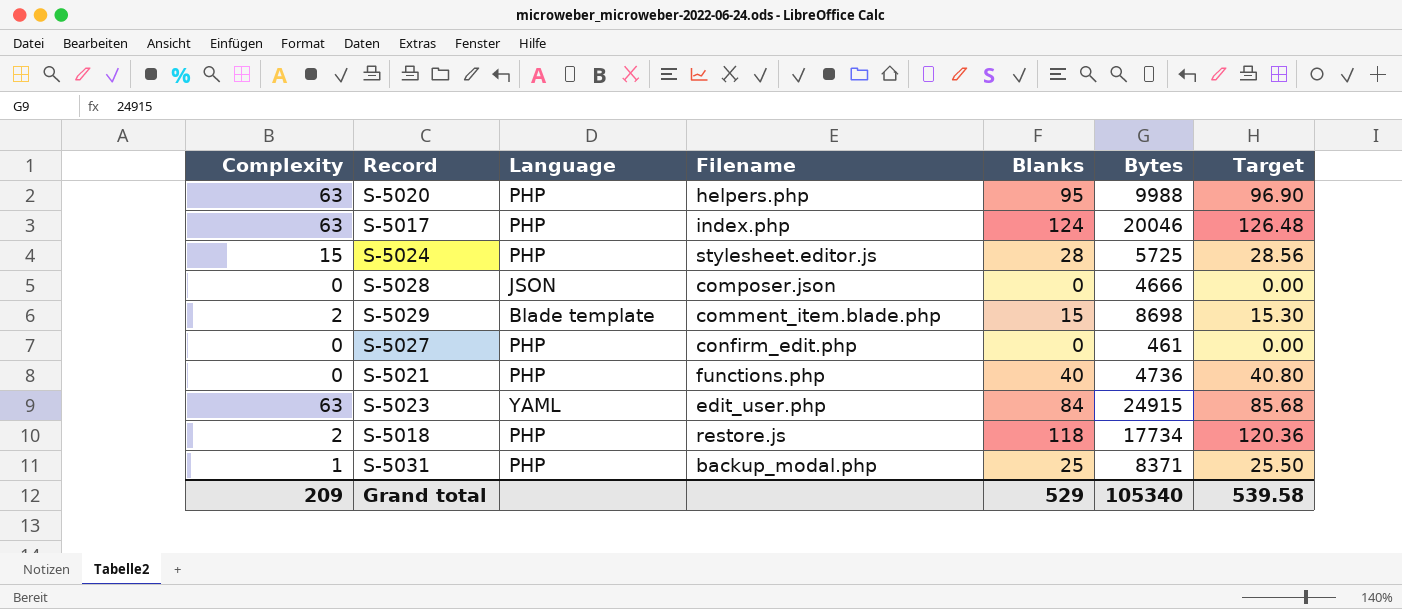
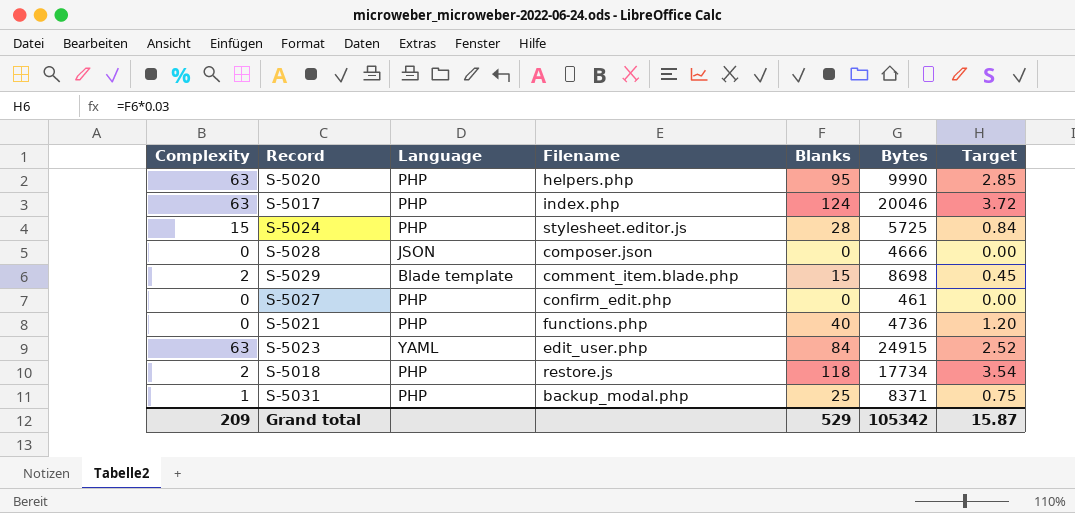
column Target | formula: [Blanks] * 1.02 -> [Blanks] * 0.03
S-5020 | Bytes: 9988 -> 9990
Grand total | Bytes: 105340 -> 105342
Grand total | Target: 539.58 -> 15.87

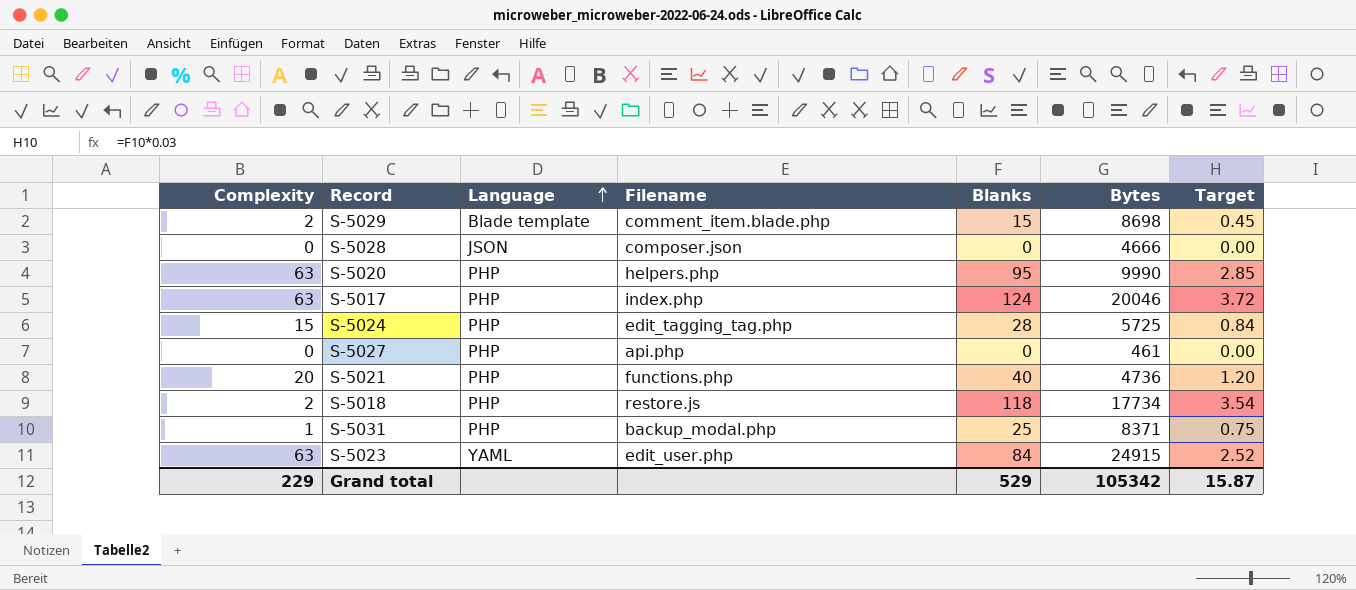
row order: none -> Language ascending
S-5024 | Filename: stylesheet.editor.js -> edit_tagging_tag.php
S-5027 | Filename: confirm_edit.php -> api.php
S-5021 | Complexity: 0 -> 20
Grand total | Complexity: 209 -> 229

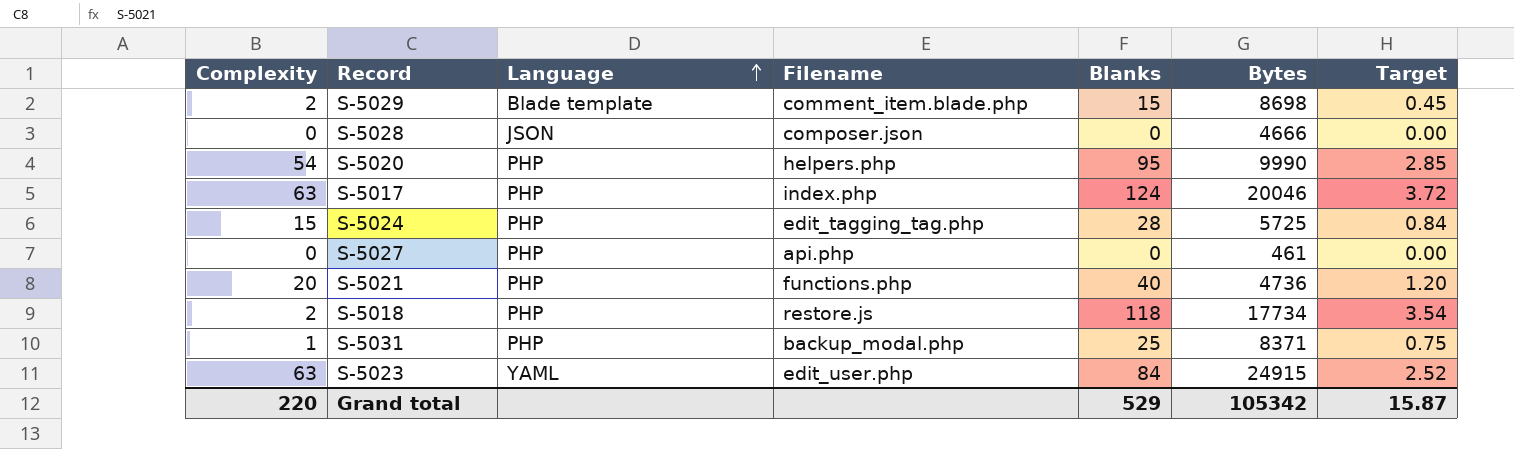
S-5020 | Complexity: 63 -> 54
Grand total | Complexity: 229 -> 220

